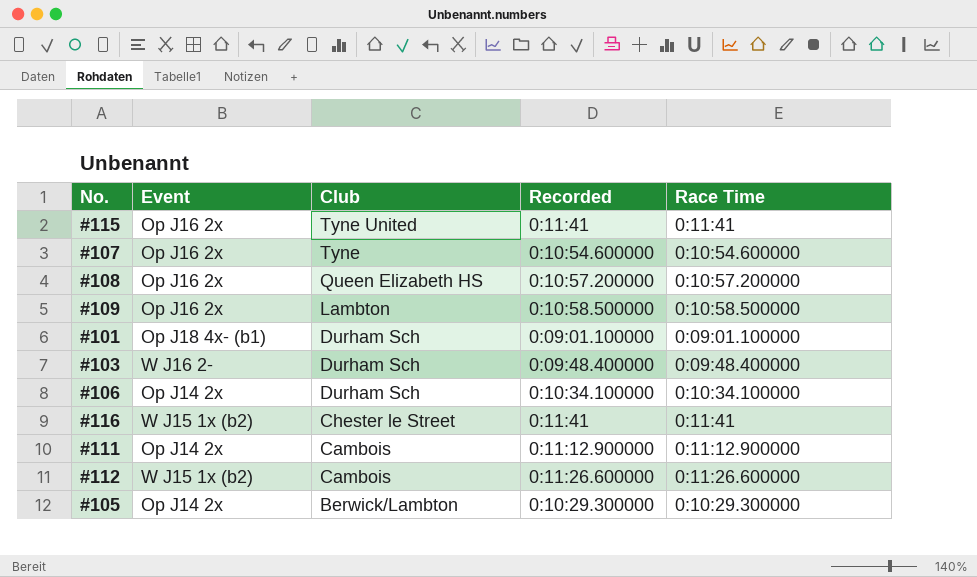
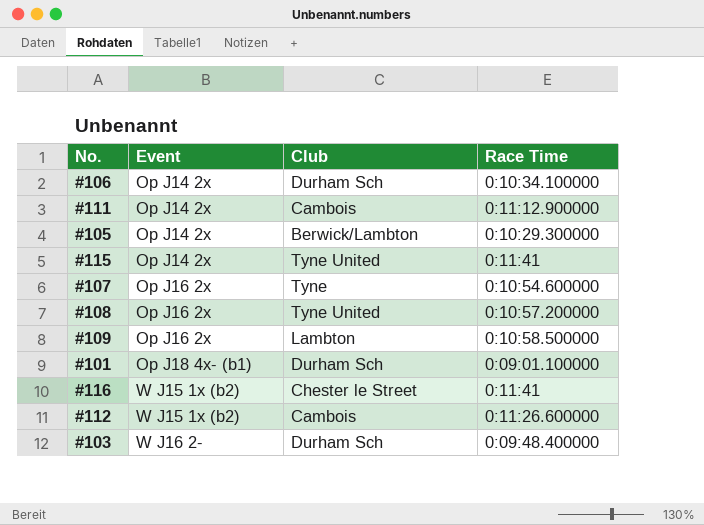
row order: Club descending -> Event ascending
column Recorded | position: 4 -> none
#115 | Event: Op J16 2x -> Op J14 2x
#108 | Club: Queen Elizabeth HS -> Tyne United

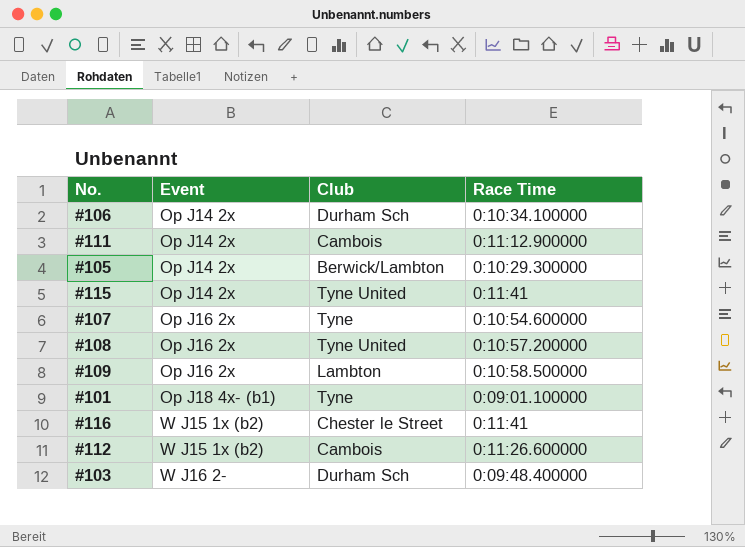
#101 | Club: Durham Sch -> Tyne

